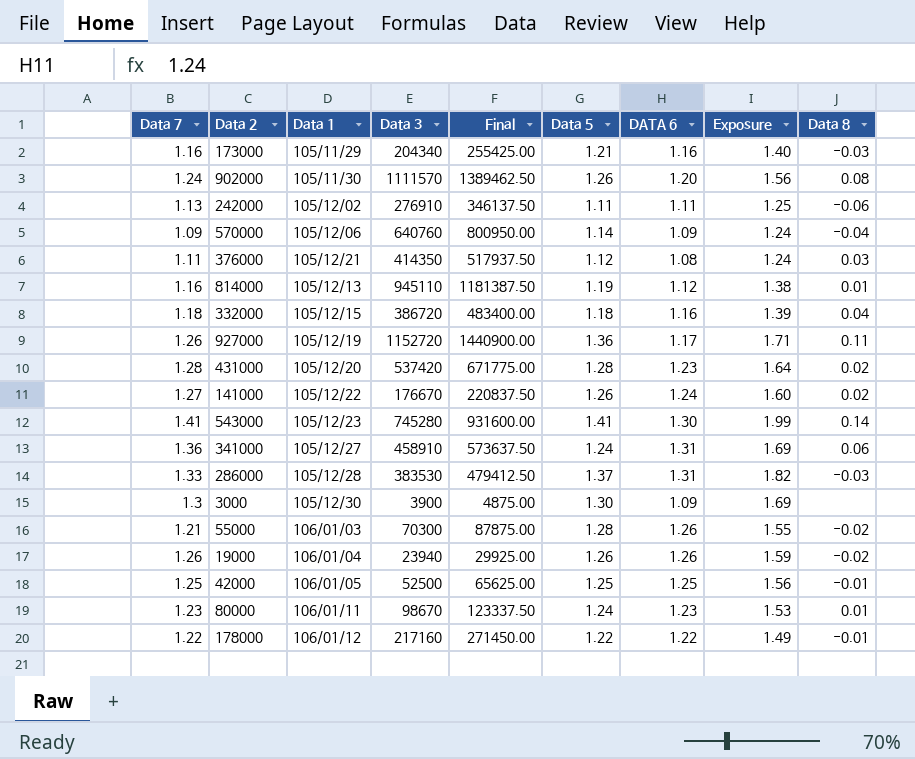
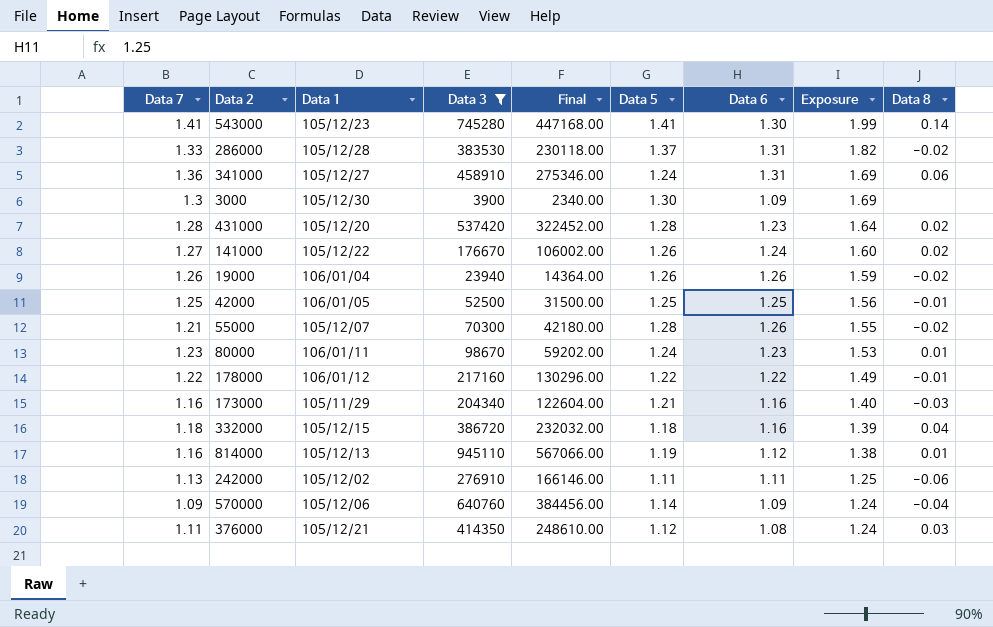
filter: none -> Data 3 <= 945110
row order: none -> Exposure descending
column Final | formula: [Data 3] * 1.25 -> [Data 3] * 0.6
column name: DATA 6 -> Data 6
286000 | Data 8: -0.03 -> -0.02
55000 | Data 1: 106/01/03 -> 105/12/07

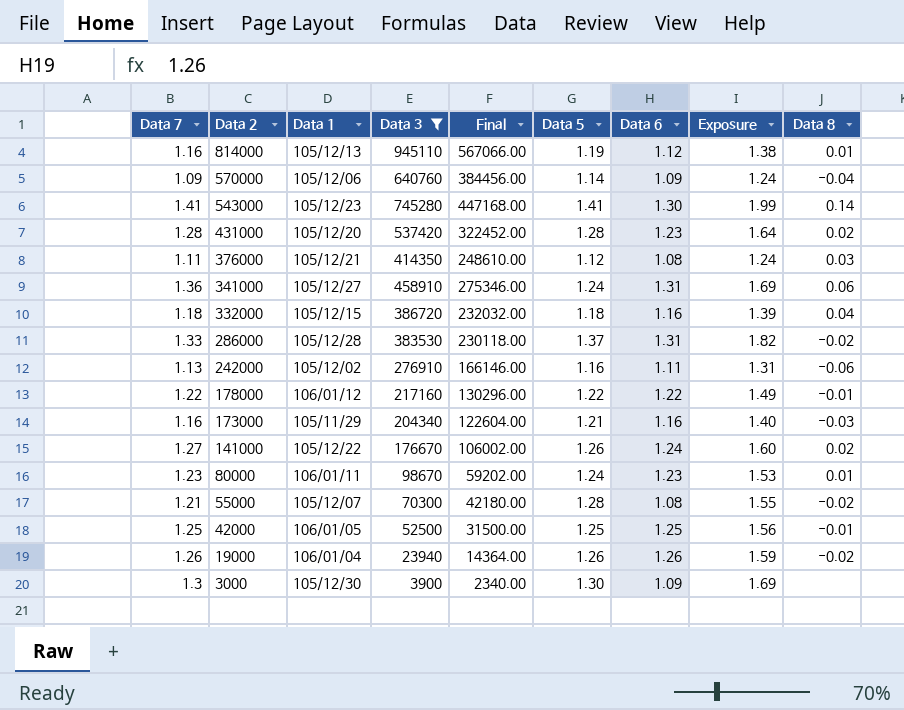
row order: Exposure descending -> Data 2 descending
242000 | Data 5: 1.11 -> 1.16
242000 | Exposure: 1.25 -> 1.31
55000 | Data 6: 1.26 -> 1.08

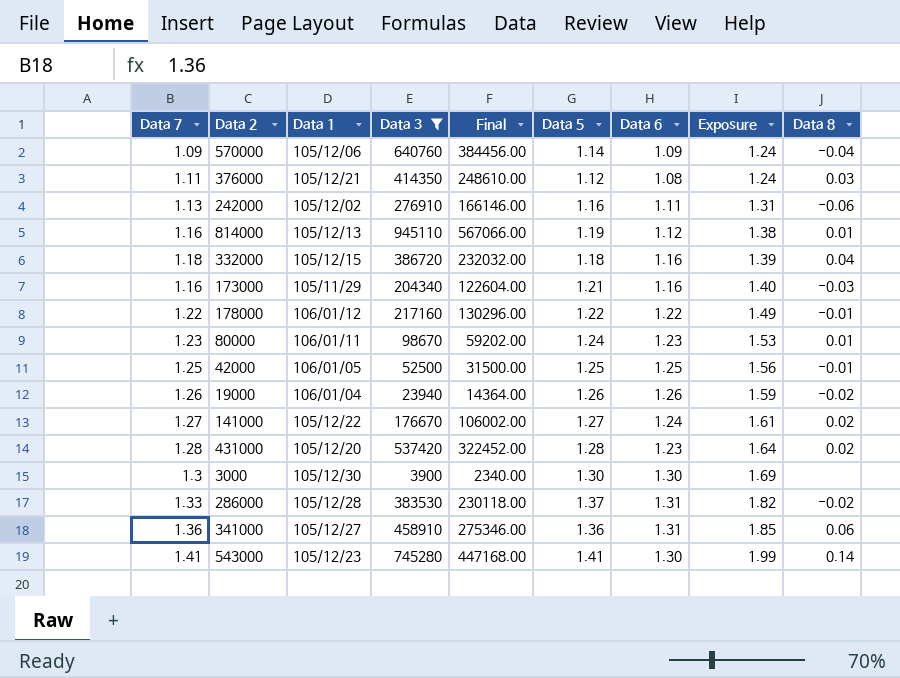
row order: Data 2 descending -> Exposure ascending
row 55000: 1.21 | 105/12/07 | 70300 | 42180.00 | 1.28 | 1.08 | 1.55 | -0.02 -> none
141000 | Data 5: 1.26 -> 1.27
141000 | Exposure: 1.60 -> 1.61
3000 | Data 6: 1.09 -> 1.30
341000 | Data 5: 1.24 -> 1.36
341000 | Exposure: 1.69 -> 1.85

